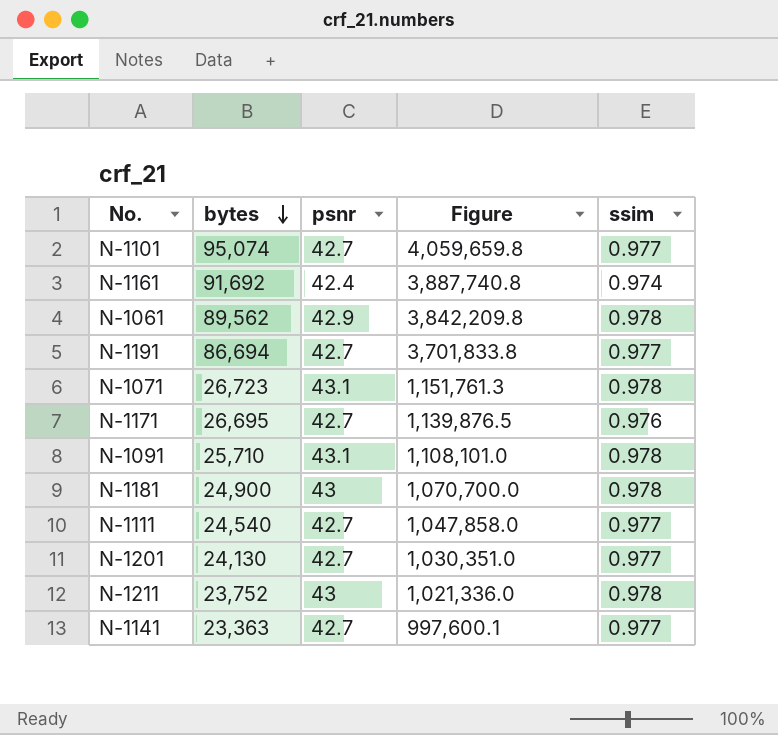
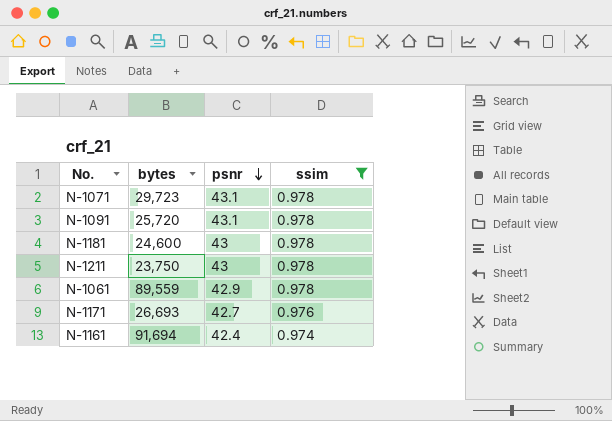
filter: none -> ssim != 0.977
row order: bytes descending -> psnr descending
column Figure | formula: [bytes] * [psnr] -> none
N-1071 | bytes: 26,723 -> 29,723
N-1091 | bytes: 25,710 -> 25,720
N-1181 | bytes: 24,900 -> 24,600
N-1211 | bytes: 23,752 -> 23,750
N-1061 | bytes: 89,562 -> 89,559
N-1171 | bytes: 26,695 -> 26,693
N-1161 | bytes: 91,692 -> 91,694

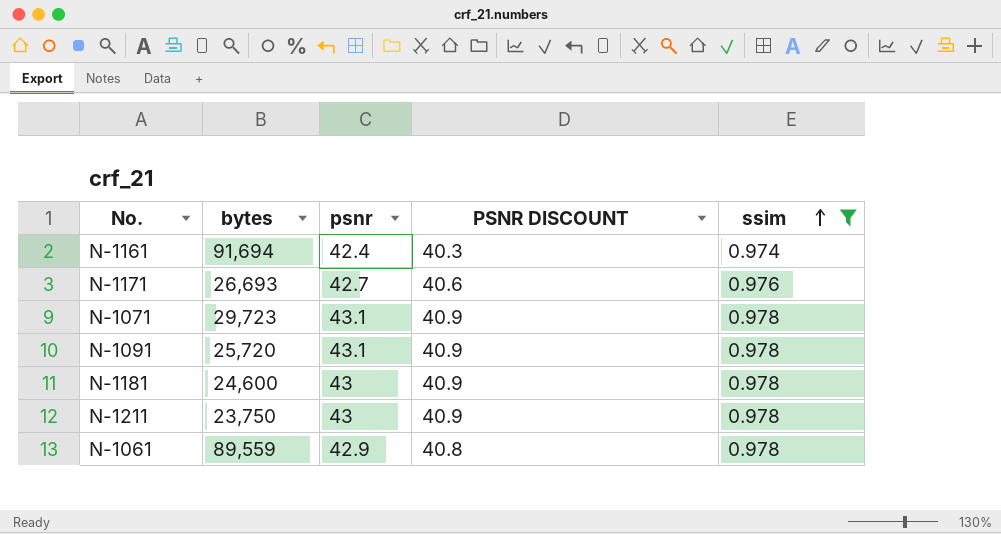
row order: psnr descending -> ssim ascending
column PSNR DISCOUNT | formula: none -> [psnr] * 0.95

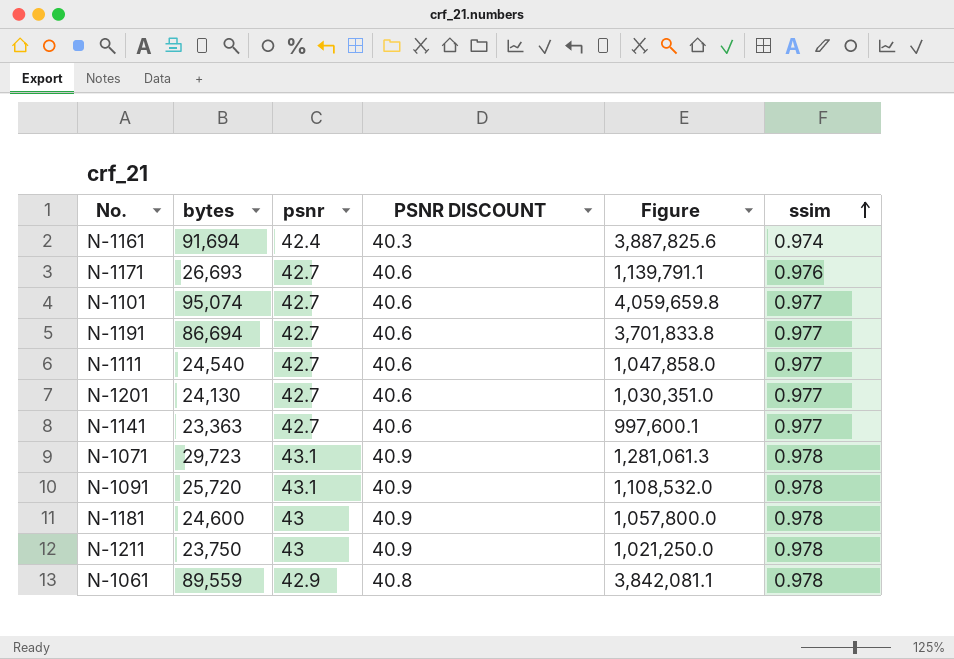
filter: ssim != 0.977 -> none
column Figure | formula: none -> [bytes] * [psnr]

